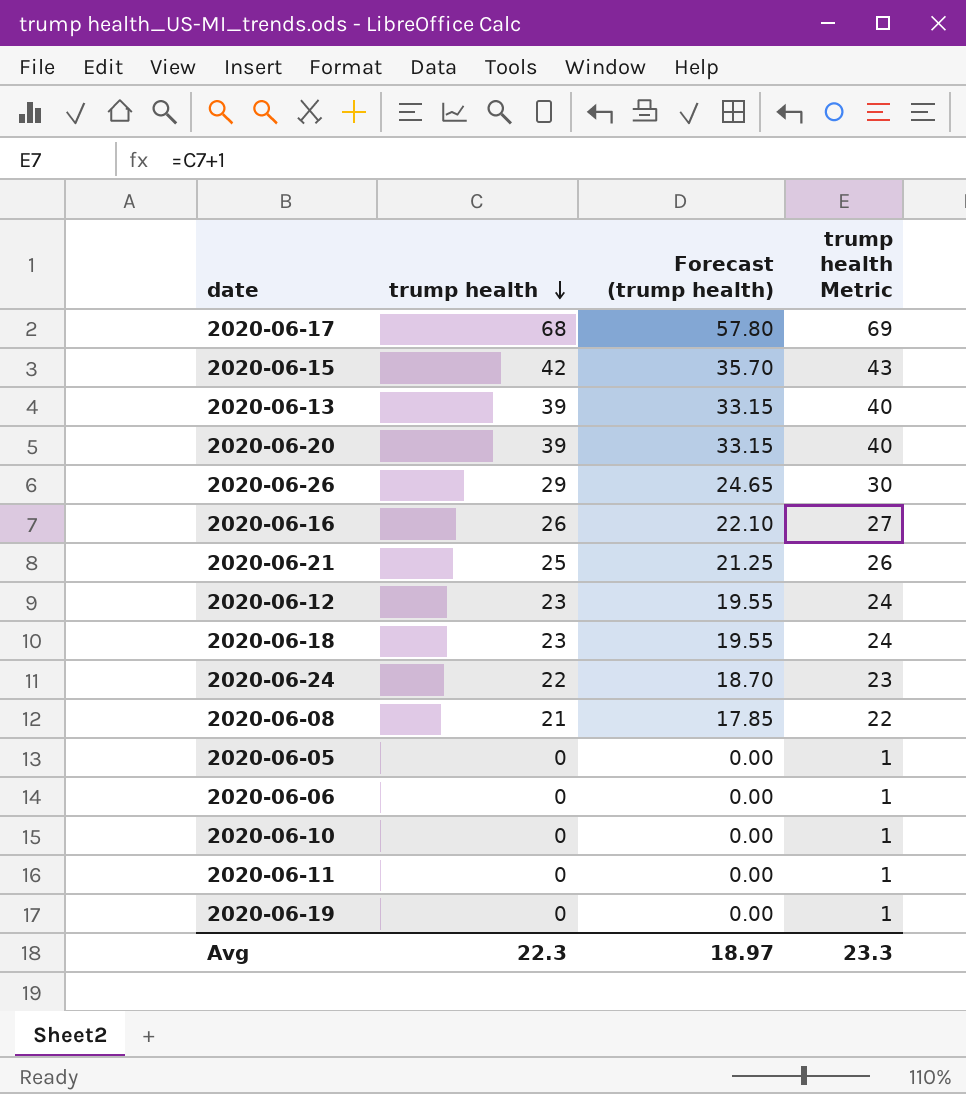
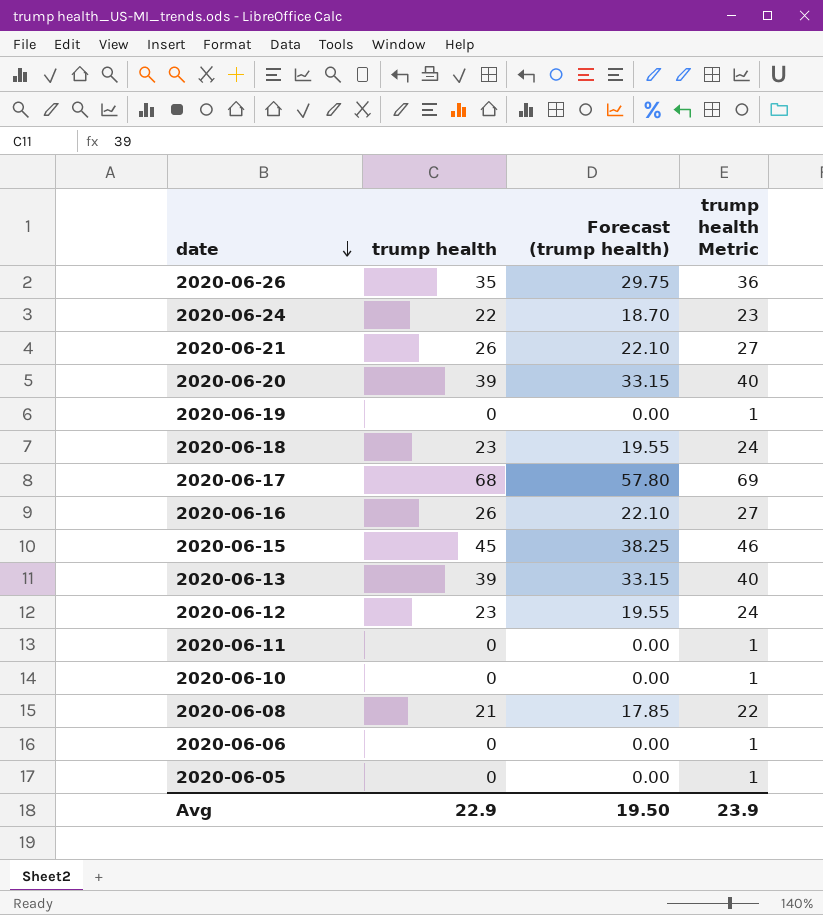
row order: trump health descending -> date descending
2020-06-26 | trump health: 29 -> 35
2020-06-26 | Forecast (trump health): 24.65 -> 29.75
2020-06-26 | trump health Metric: 30 -> 36
2020-06-21 | trump health: 25 -> 26
2020-06-21 | Forecast (trump health): 21.25 -> 22.10
2020-06-21 | trump health Metric: 26 -> 27
2020-06-15 | trump health: 42 -> 45
2020-06-15 | Forecast (trump health): 35.70 -> 38.25
2020-06-15 | trump health Metric: 43 -> 46
Avg | trump health: 22.3 -> 22.9
Avg | Forecast (trump health): 18.97 -> 19.50
Avg | trump health Metric: 23.3 -> 23.9

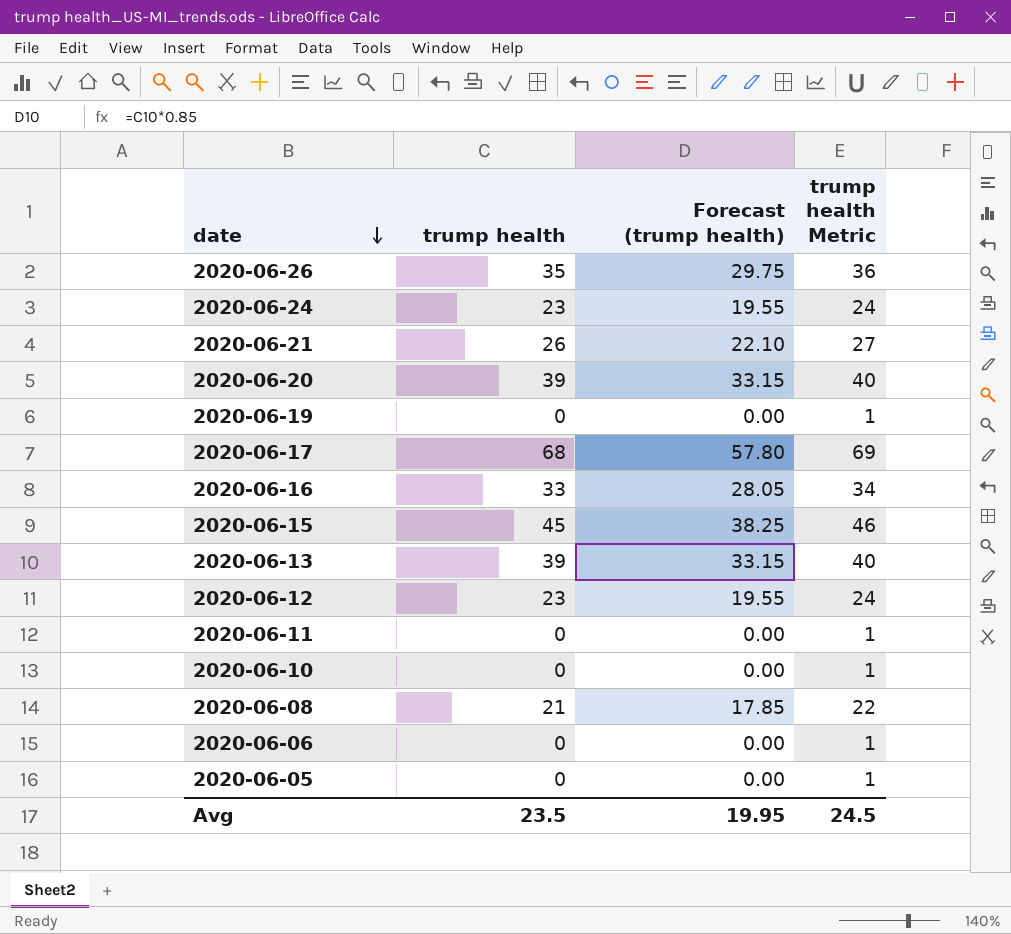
row 2020-06-18: 23 | 19.55 | 24 -> none
2020-06-24 | trump health: 22 -> 23
2020-06-24 | Forecast (trump health): 18.70 -> 19.55
2020-06-24 | trump health Metric: 23 -> 24
2020-06-16 | trump health: 26 -> 33
2020-06-16 | Forecast (trump health): 22.10 -> 28.05
2020-06-16 | trump health Metric: 27 -> 34
Avg | trump health: 22.9 -> 23.5
Avg | Forecast (trump health): 19.50 -> 19.95
Avg | trump health Metric: 23.9 -> 24.5

